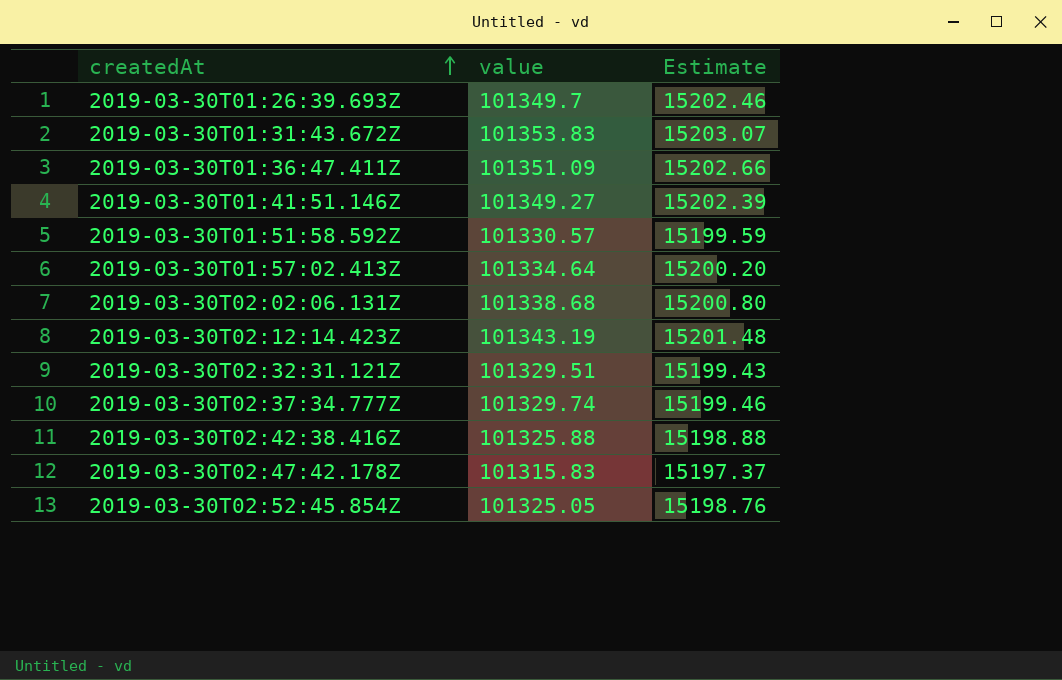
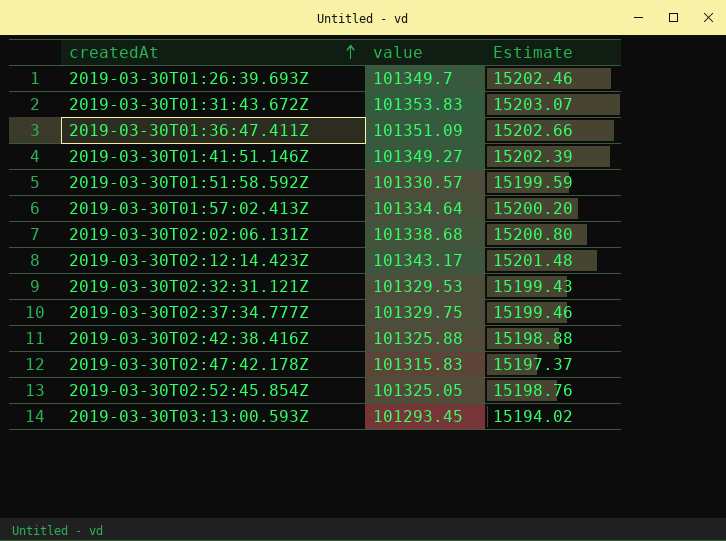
2019-03-30T02:12:14.423Z | value: 101343.19 -> 101343.17
2019-03-30T02:32:31.121Z | value: 101329.51 -> 101329.53
2019-03-30T02:37:34.777Z | value: 101329.74 -> 101329.75
row 2019-03-30T03:13:00.593Z: none -> 101293.45 | 15194.02

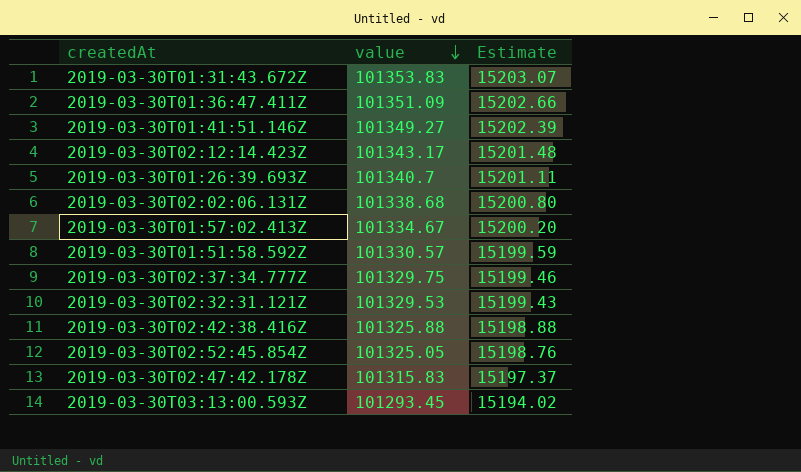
row order: createdAt ascending -> value descending
2019-03-30T01:26:39.693Z | value: 101349.7 -> 101340.7
2019-03-30T01:26:39.693Z | Estimate: 15202.46 -> 15201.11
2019-03-30T01:57:02.413Z | value: 101334.64 -> 101334.67

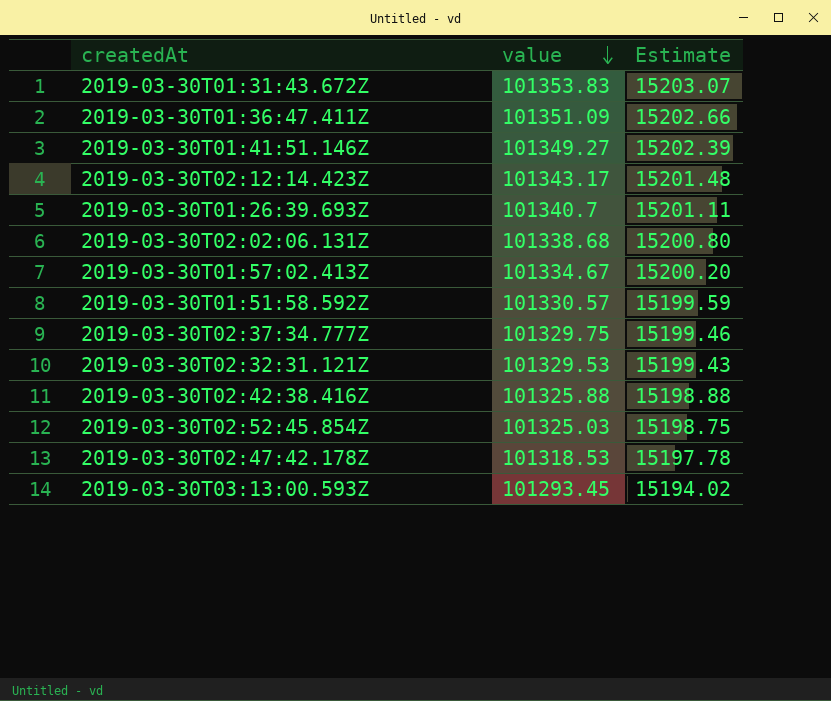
2019-03-30T02:52:45.854Z | value: 101325.05 -> 101325.03
2019-03-30T02:52:45.854Z | Estimate: 15198.76 -> 15198.75
2019-03-30T02:47:42.178Z | value: 101315.83 -> 101318.53
2019-03-30T02:47:42.178Z | Estimate: 15197.37 -> 15197.78

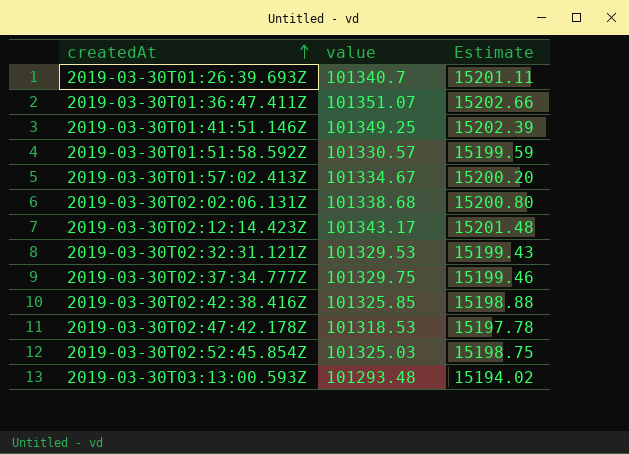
row order: value descending -> createdAt ascending
row 2019-03-30T01:31:43.672Z: 101353.83 | 15203.07 -> none
2019-03-30T01:36:47.411Z | value: 101351.09 -> 101351.07
2019-03-30T01:41:51.146Z | value: 101349.27 -> 101349.25
2019-03-30T02:42:38.416Z | value: 101325.88 -> 101325.85
2019-03-30T03:13:00.593Z | value: 101293.45 -> 101293.48

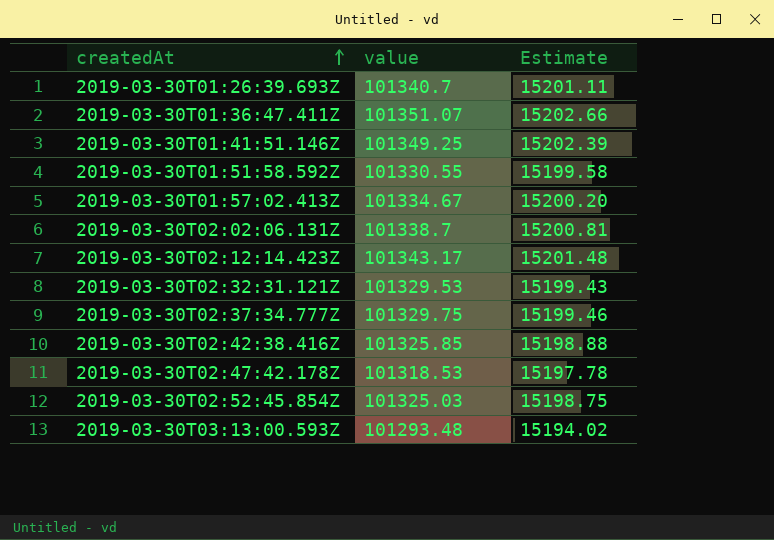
2019-03-30T01:51:58.592Z | value: 101330.57 -> 101330.55
2019-03-30T01:51:58.592Z | Estimate: 15199.59 -> 15199.58
2019-03-30T02:02:06.131Z | value: 101338.68 -> 101338.7
2019-03-30T02:02:06.131Z | Estimate: 15200.80 -> 15200.81

